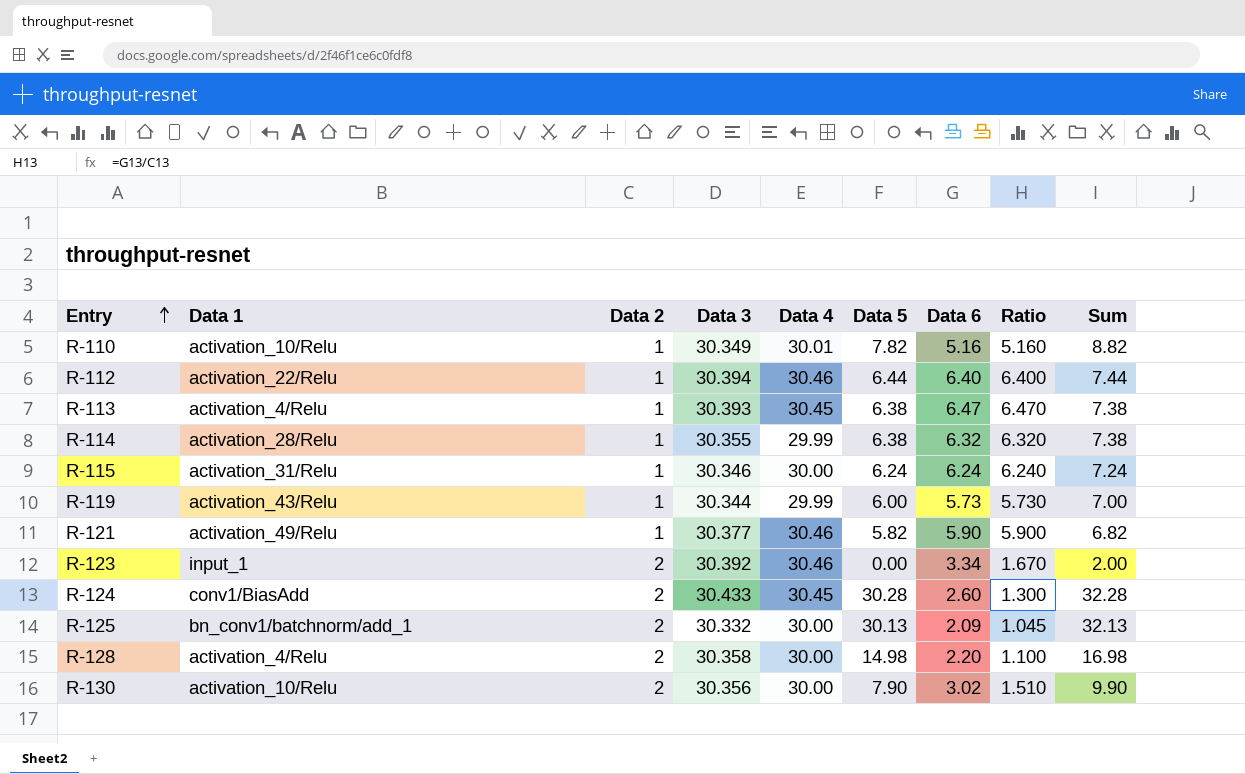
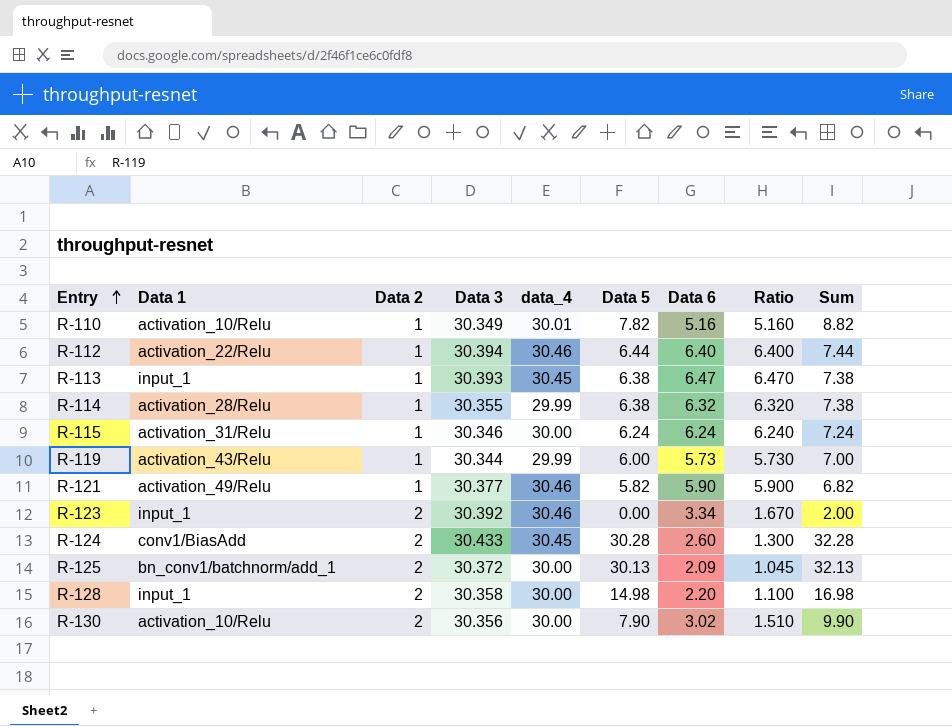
column name: Data 4 -> data_4
R-113 | Data 1: activation_4/Relu -> input_1
R-125 | Data 3: 30.332 -> 30.372
R-128 | Data 1: activation_4/Relu -> input_1

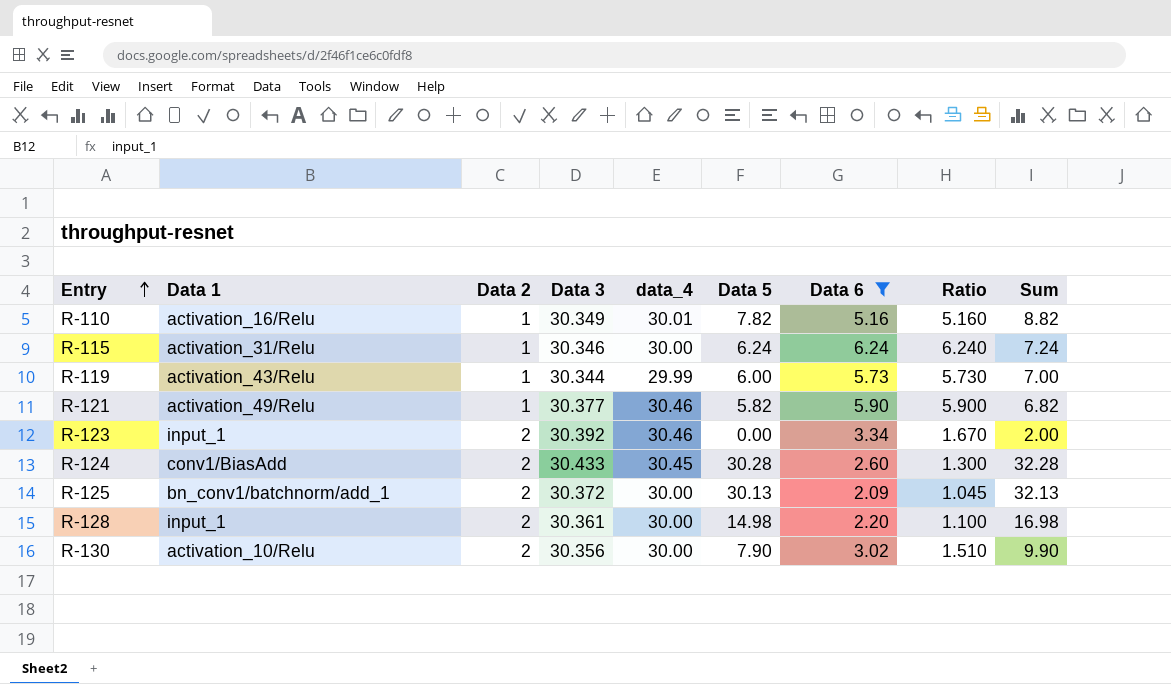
filter: none -> Data 6 <= 6.24
R-110 | Data 1: activation_10/Relu -> activation_16/Relu
R-128 | Data 3: 30.358 -> 30.361

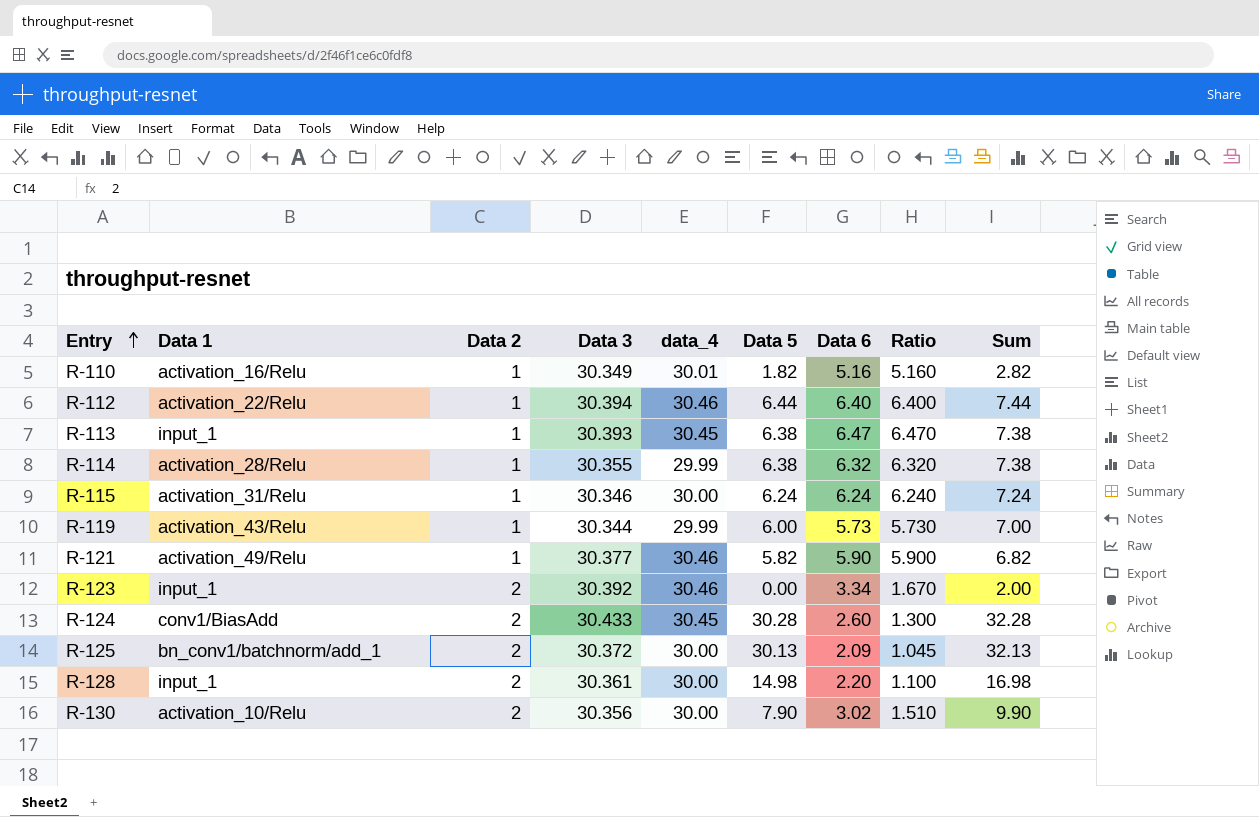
filter: Data 6 <= 6.24 -> none
R-110 | Data 5: 7.82 -> 1.82
R-110 | Sum: 8.82 -> 2.82

